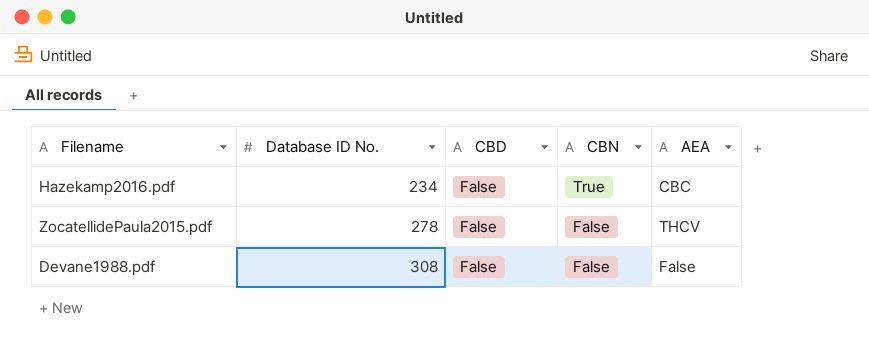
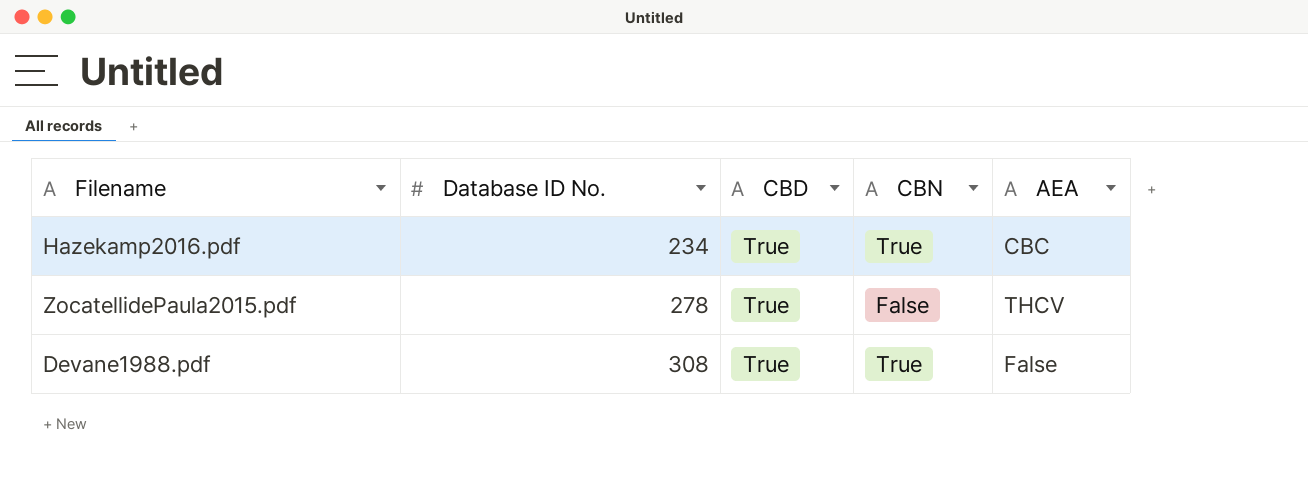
Hazekamp2016.pdf | CBD: False -> True
ZocatellidePaula2015.pdf | CBD: False -> True
Devane1988.pdf | CBD: False -> True
Devane1988.pdf | CBN: False -> True

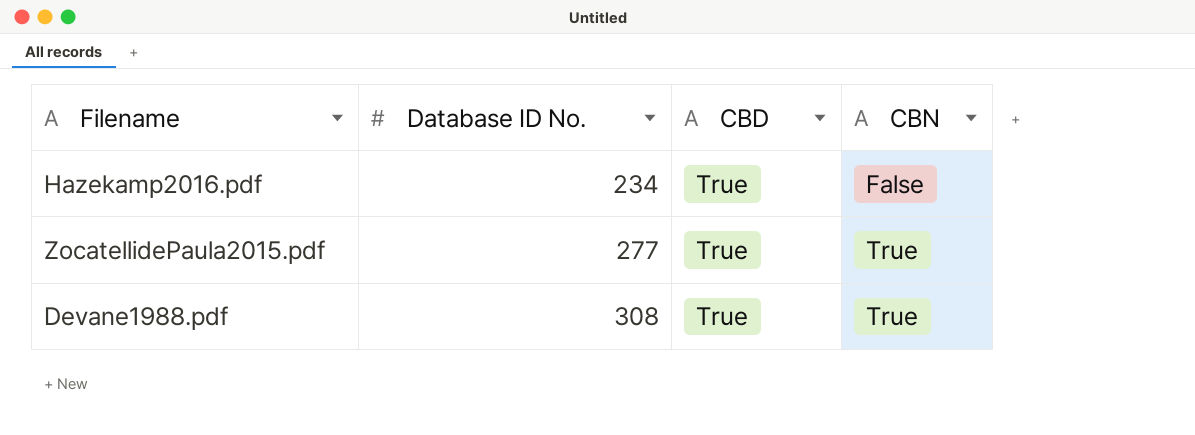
column AEA | position: 5 -> none
Hazekamp2016.pdf | CBN: True -> False
ZocatellidePaula2015.pdf | Database ID No.: 278 -> 277
ZocatellidePaula2015.pdf | CBN: False -> True

